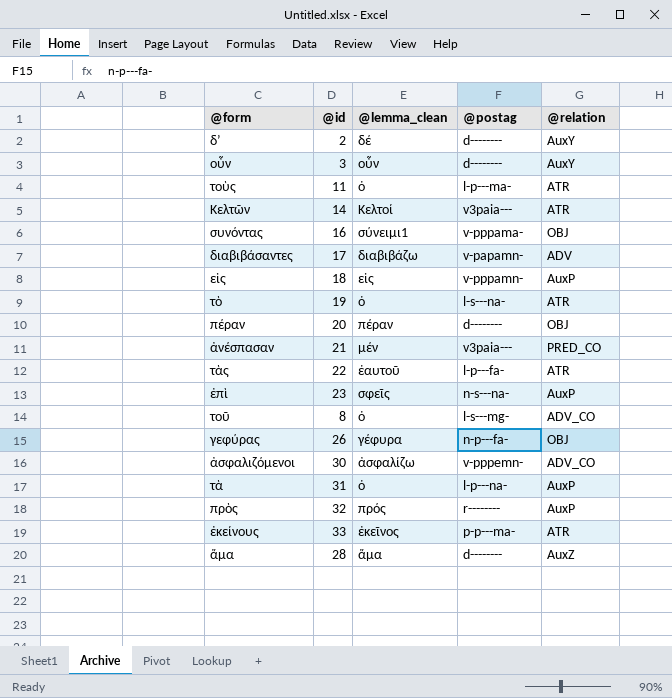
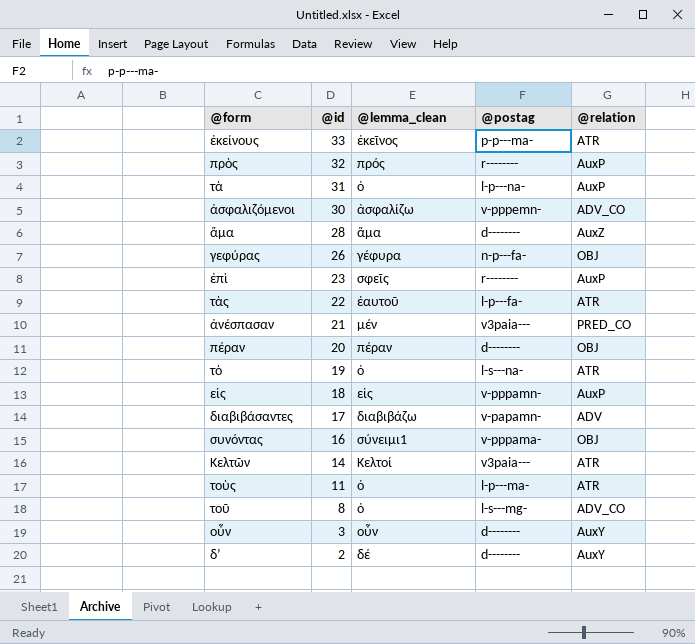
row order: none -> @id descending
ἐπὶ | @postag: n-s---na- -> r--------

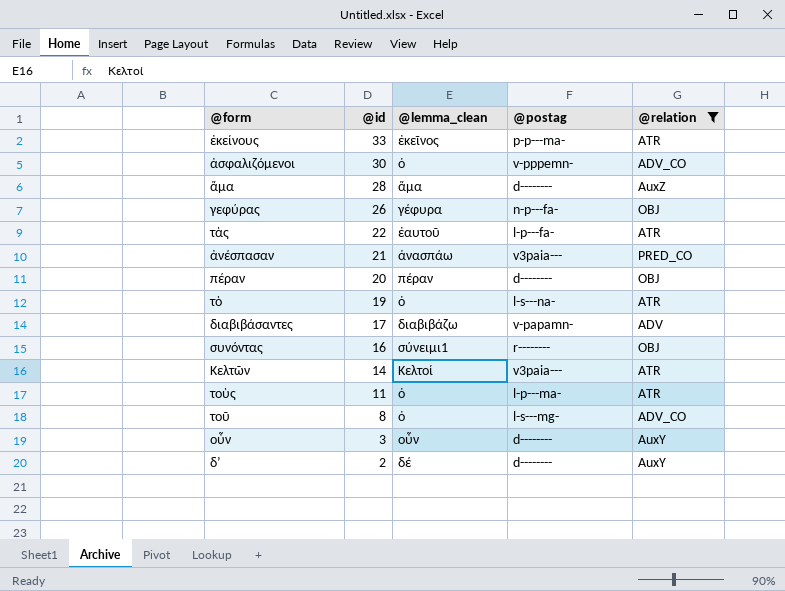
filter: none -> @relation != AuxP
ἀσφαλιζόμενοι | @lemma_clean: ἀσφαλίζω -> ὁ
ἀνέσπασαν | @lemma_clean: μέν -> ἀνασπάω
συνόντας | @postag: v-pppama- -> r--------

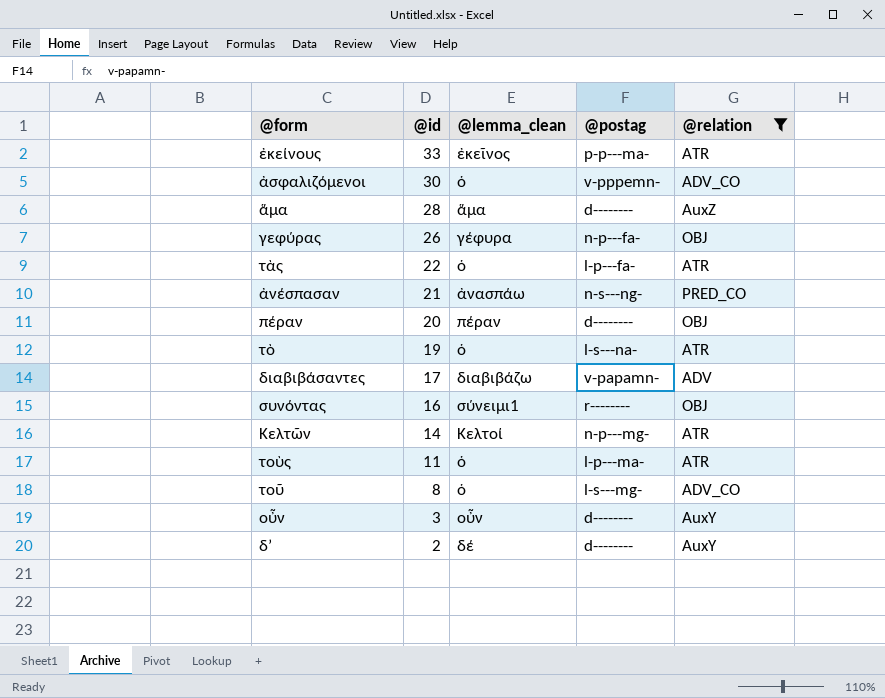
τὰς | @lemma_clean: ἑαυτοῦ -> ὁ
ἀνέσπασαν | @postag: v3paia--- -> n-s---ng-
Κελτῶν | @postag: v3paia--- -> n-p---mg-

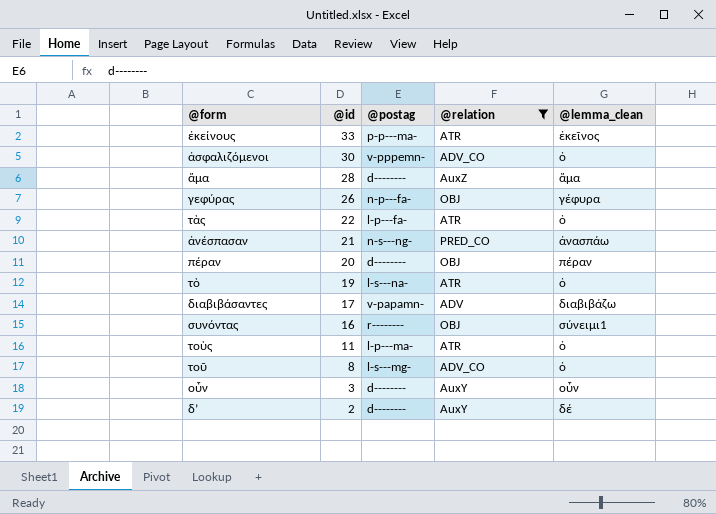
column @lemma_clean | position: 3 -> 5
row Κελτῶν: 14 | Κελτοί | n-p---mg- | ATR -> none

